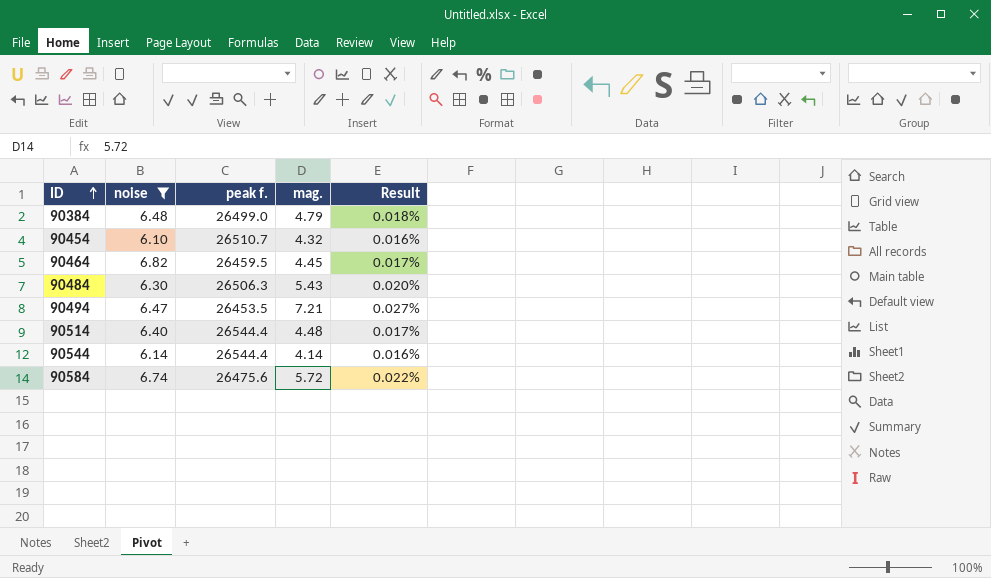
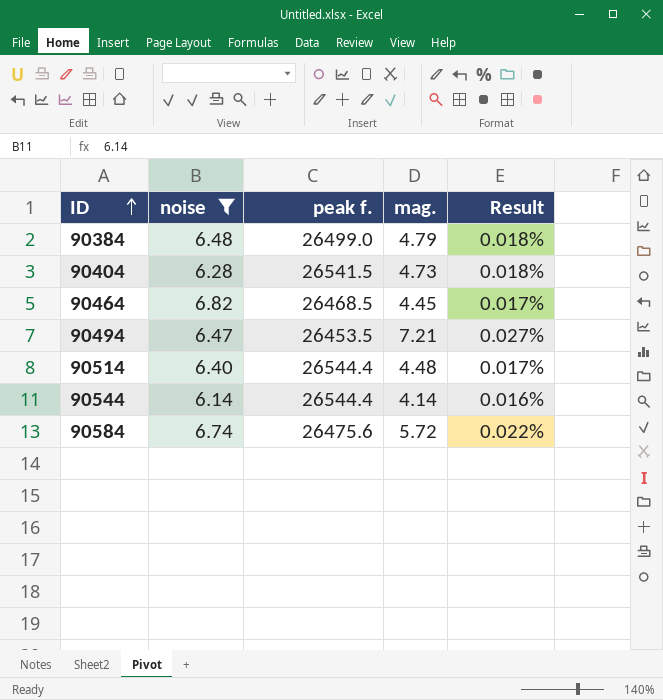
row 90454: 6.10 | 26510.7 | 4.32 | 0.016% -> none
row 90484: 6.30 | 26506.3 | 5.43 | 0.020% -> none
row 90404: none -> 6.28 | 26541.5 | 4.73 | 0.018%
90464 | peak f.: 26459.5 -> 26468.5

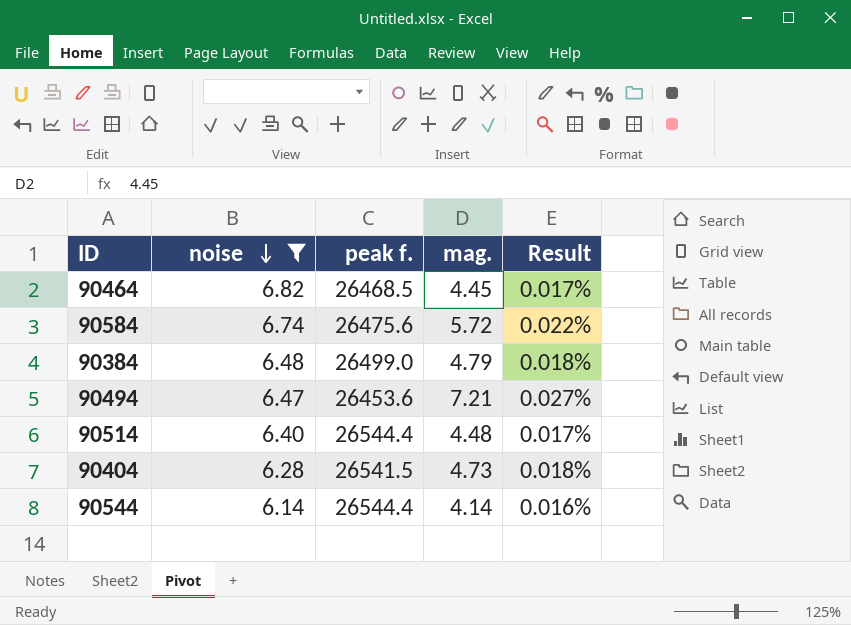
row order: ID ascending -> noise descending
90494 | peak f.: 26453.5 -> 26453.6

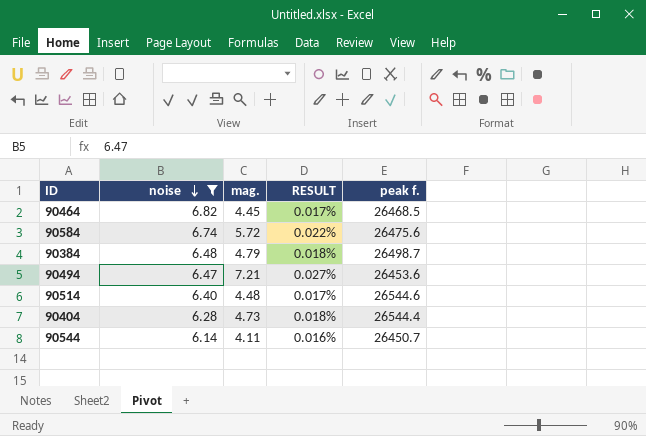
column name: Result -> RESULT
column peak f. | position: 3 -> 5
90384 | peak f.: 26499.0 -> 26498.7
90514 | peak f.: 26544.4 -> 26544.6
90404 | peak f.: 26541.5 -> 26544.4
90544 | mag.: 4.14 -> 4.11
90544 | peak f.: 26544.4 -> 26450.7

